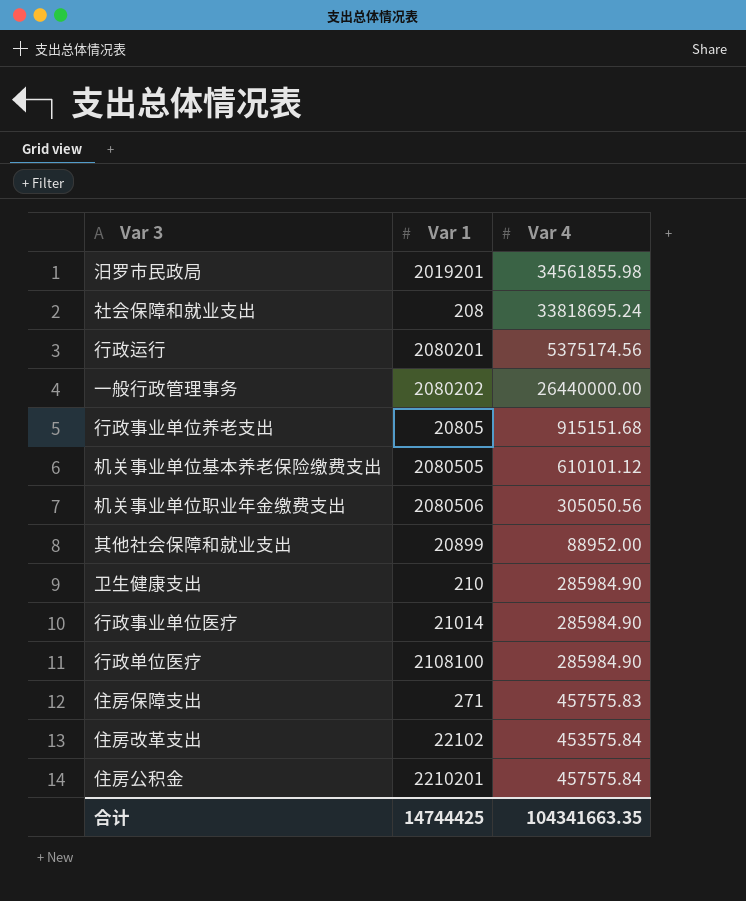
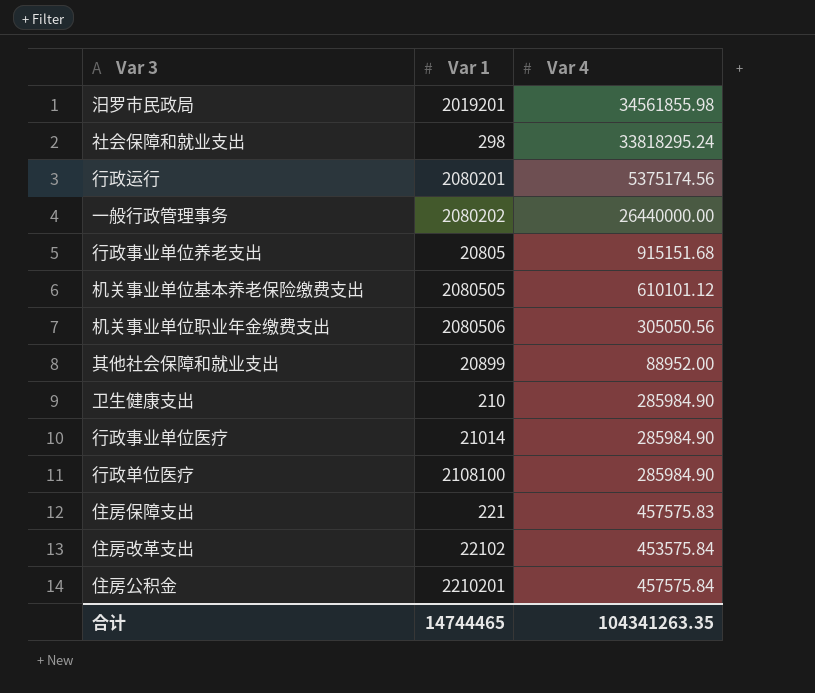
社会保障和就业支出 | Var 1: 208 -> 298
社会保障和就业支出 | Var 4: 33818695.24 -> 33818295.24
住房保障支出 | Var 1: 271 -> 221
合计 | Var 1: 14744425 -> 14744465
合计 | Var 4: 104341663.35 -> 104341263.35

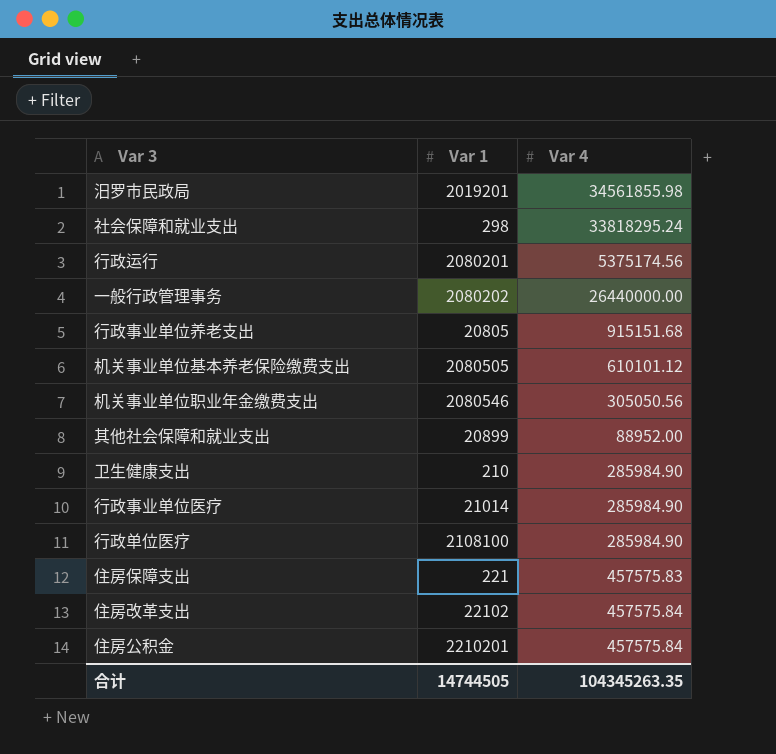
机关事业单位职业年金缴费支出 | Var 1: 2080506 -> 2080546
住房改革支出 | Var 4: 453575.84 -> 457575.84
合计 | Var 1: 14744465 -> 14744505
合计 | Var 4: 104341263.35 -> 104345263.35

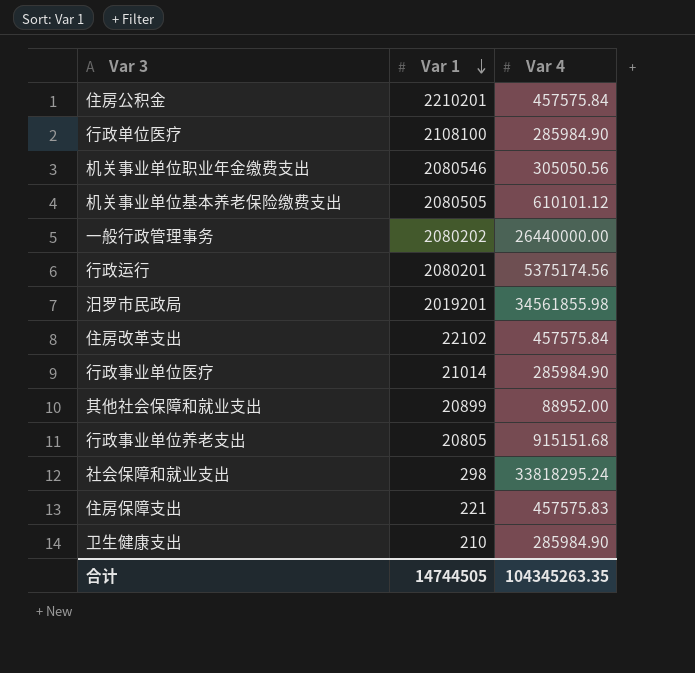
row order: none -> Var 1 descending

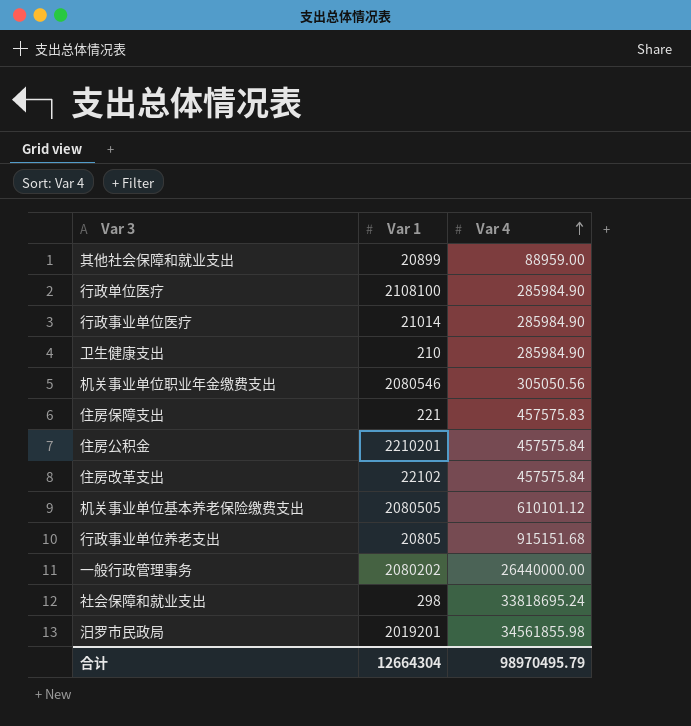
row order: Var 1 descending -> Var 4 ascending
row 行政运行: 2080201 | 5375174.56 -> none
其他社会保障和就业支出 | Var 4: 88952.00 -> 88959.00
社会保障和就业支出 | Var 4: 33818295.24 -> 33818695.24
合计 | Var 1: 14744505 -> 12664304
合计 | Var 4: 104345263.35 -> 98970495.79

